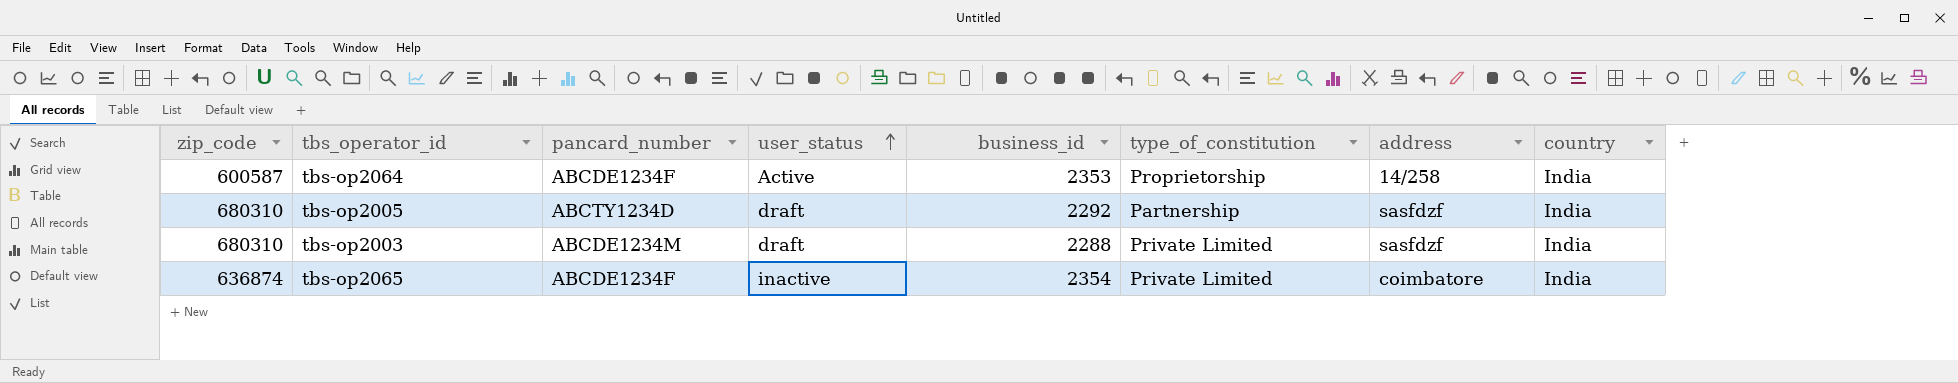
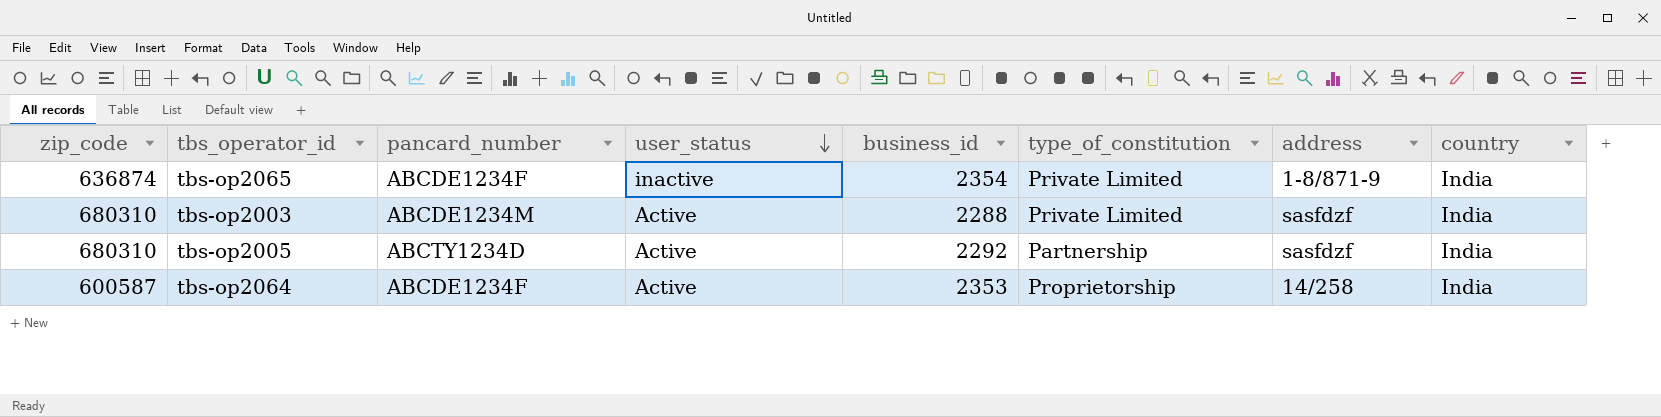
row order: user_status ascending -> user_status descending
tbs-op2065 | address: coimbatore -> 1-8/871-9
tbs-op2003 | user_status: draft -> Active
tbs-op2005 | user_status: draft -> Active

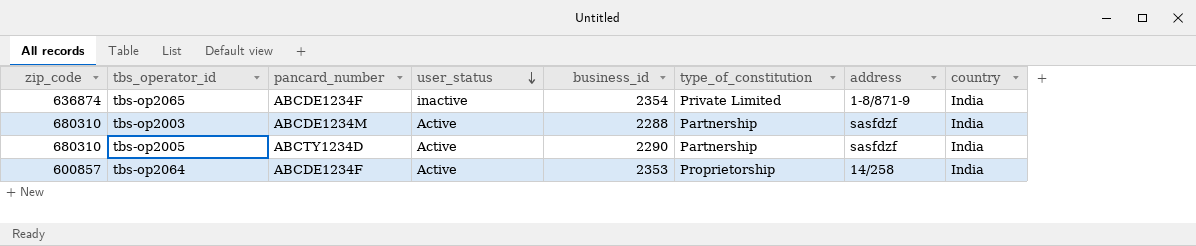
tbs-op2003 | type_of_constitution: Private Limited -> Partnership
tbs-op2005 | business_id: 2292 -> 2290
tbs-op2064 | zip_code: 600587 -> 600857

